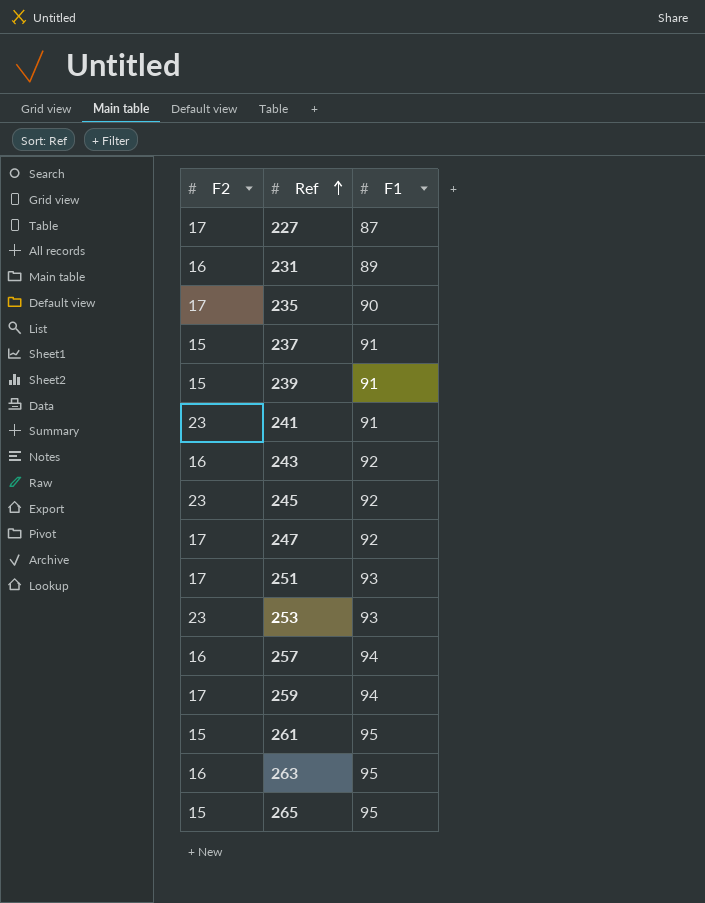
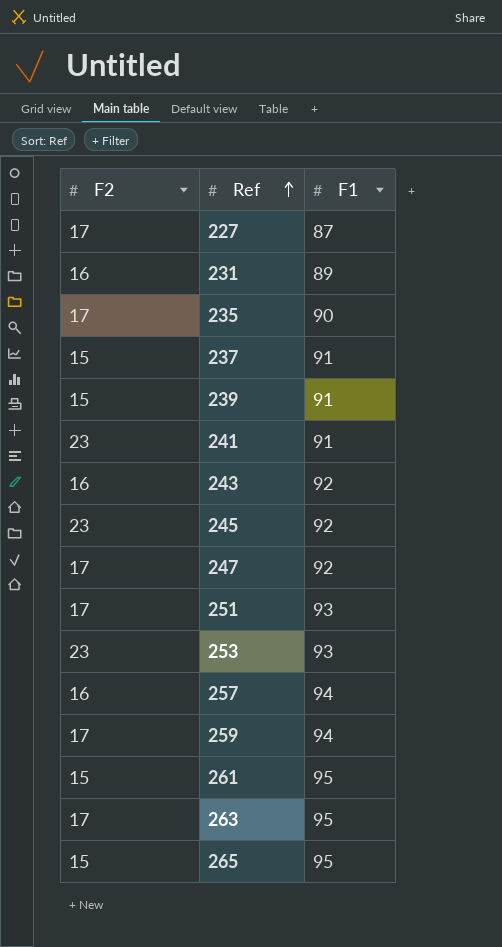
263 | F2: 16 -> 17

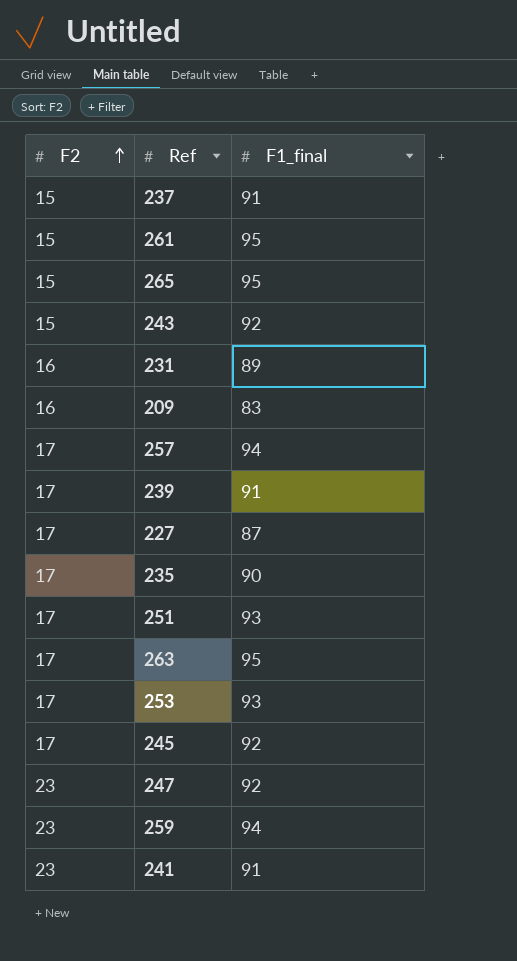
row order: Ref ascending -> F2 ascending
column name: F1 -> F1_final
243 | F2: 16 -> 15
row 209: none -> 16 | 83
257 | F2: 16 -> 17
239 | F2: 15 -> 17
253 | F2: 23 -> 17
245 | F2: 23 -> 17
247 | F2: 17 -> 23
259 | F2: 17 -> 23

